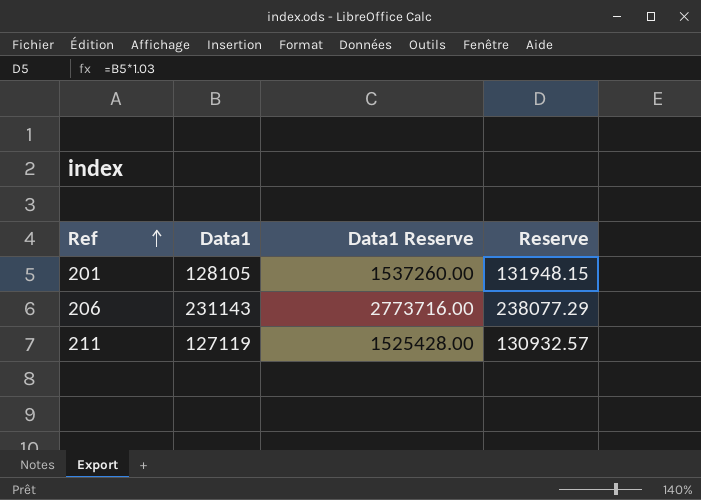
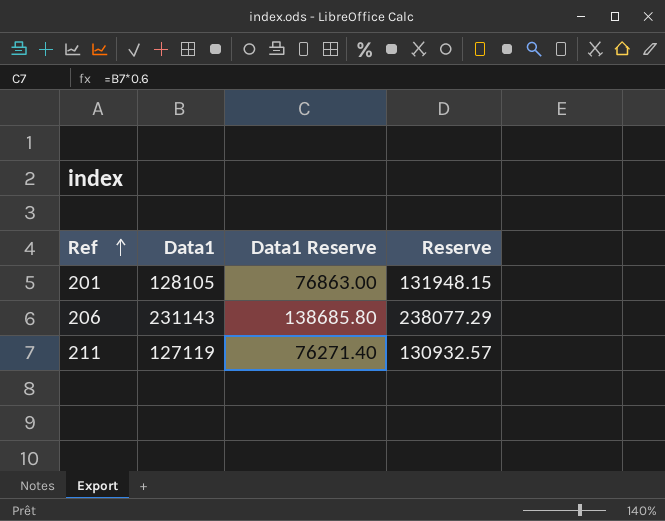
column Data1 Reserve | formula: [Data1] * 12 -> [Data1] * 0.6

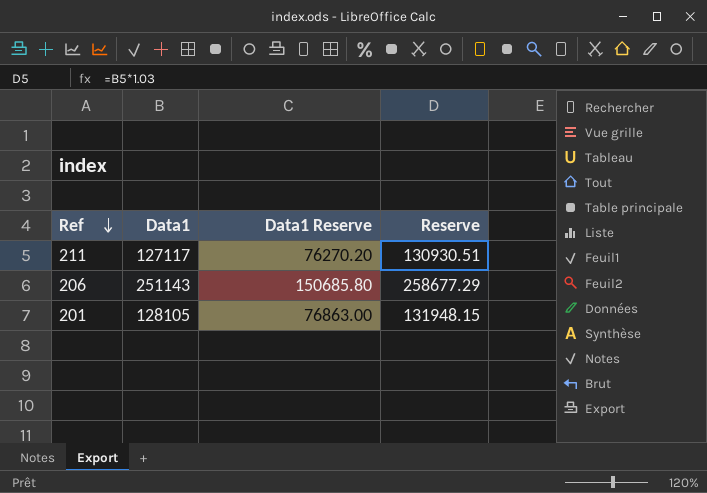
row order: Ref ascending -> Ref descending
211 | Data1: 127119 -> 127117
211 | Data1 Reserve: 76271.40 -> 76270.20
211 | Reserve: 130932.57 -> 130930.51
206 | Data1: 231143 -> 251143
206 | Data1 Reserve: 138685.80 -> 150685.80
206 | Reserve: 238077.29 -> 258677.29

